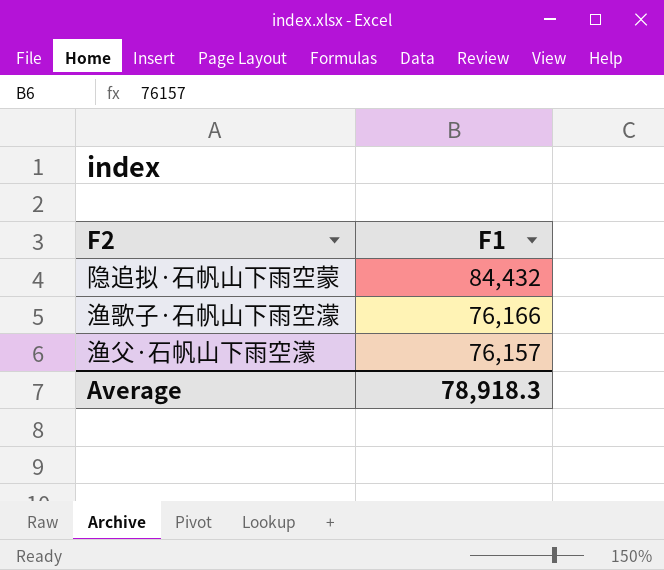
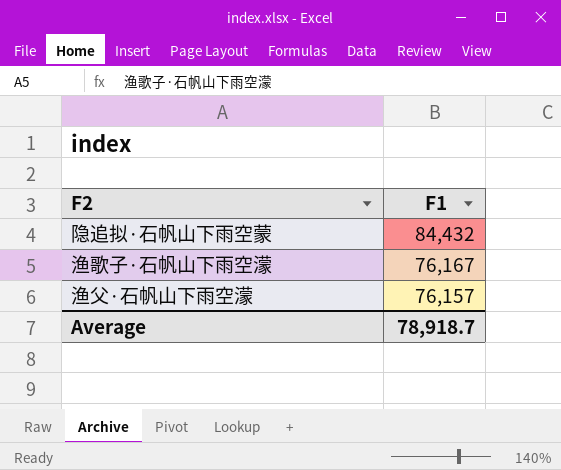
渔歌子·石帆山下雨空濛 | F1: 76,166 -> 76,167
Average | F1: 78,918.3 -> 78,918.7

